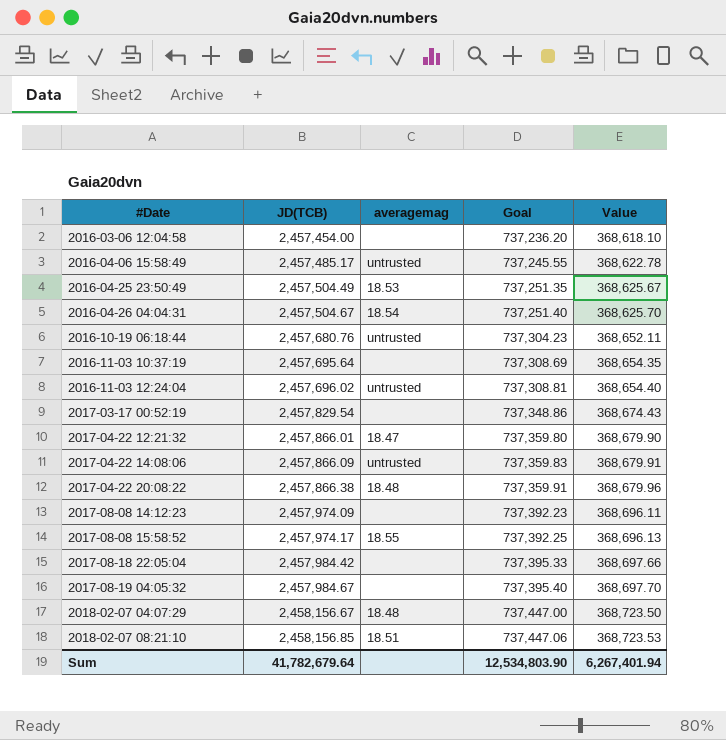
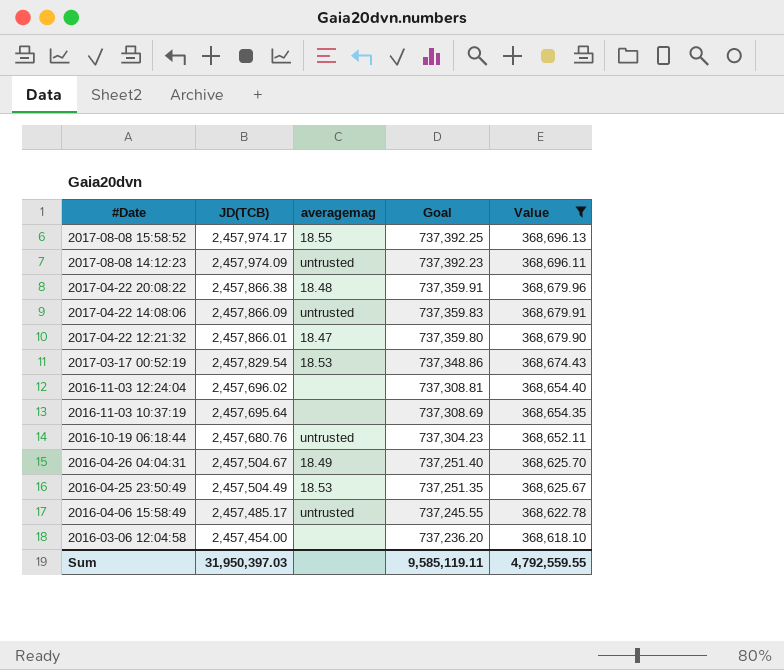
filter: none -> Value <= 368,696.13
row order: #Date ascending -> #Date descending
2017-08-08 14:12:23 | averagemag: none -> untrusted
2017-03-17 00:52:19 | averagemag: none -> 18.53
2016-11-03 12:24:04 | averagemag: untrusted -> none
2016-04-26 04:04:31 | averagemag: 18.54 -> 18.49
Sum | JD(TCB): 41,782,679.64 -> 31,950,397.03
Sum | Goal: 12,534,803.90 -> 9,585,119.11
Sum | Value: 6,267,401.94 -> 4,792,559.55

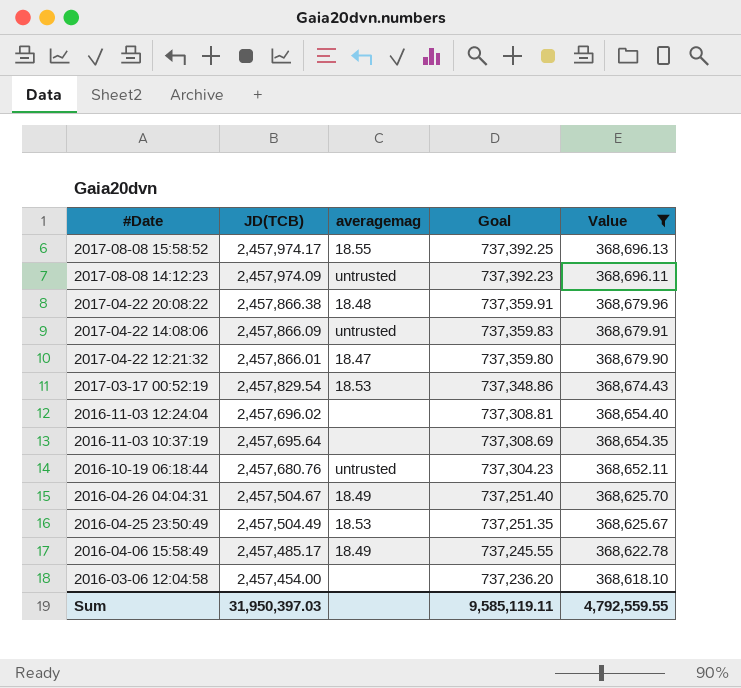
2016-04-06 15:58:49 | averagemag: untrusted -> 18.49

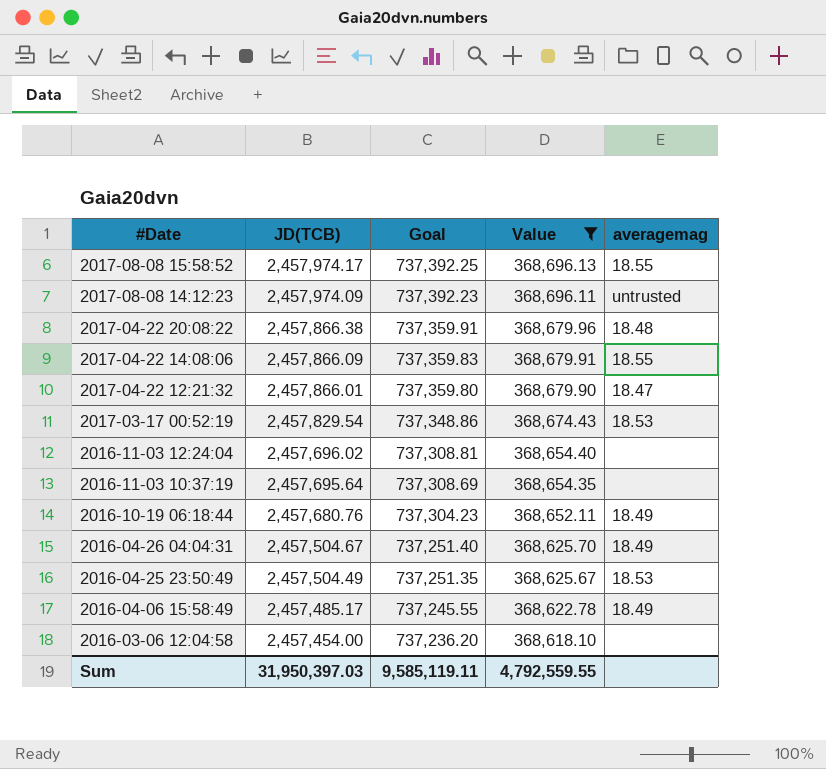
column averagemag | position: 3 -> 5
2017-04-22 14:08:06 | averagemag: untrusted -> 18.55
2016-10-19 06:18:44 | averagemag: untrusted -> 18.49

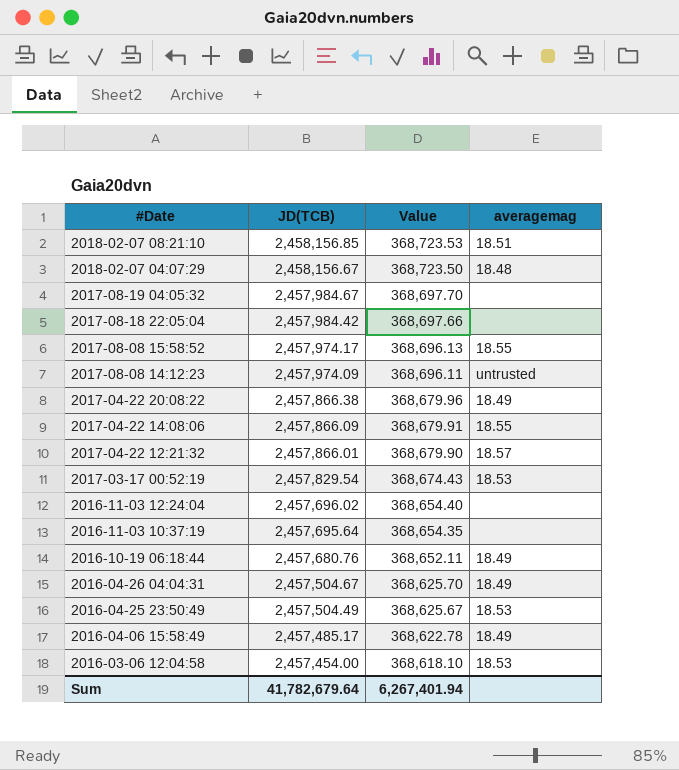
filter: Value <= 368,696.13 -> none
column Goal | formula: [JD(TCB)] * 0.3 -> none
2017-04-22 20:08:22 | averagemag: 18.48 -> 18.49
2017-04-22 12:21:32 | averagemag: 18.47 -> 18.57
2016-03-06 12:04:58 | averagemag: none -> 18.53
Sum | JD(TCB): 31,950,397.03 -> 41,782,679.64
Sum | Value: 4,792,559.55 -> 6,267,401.94

